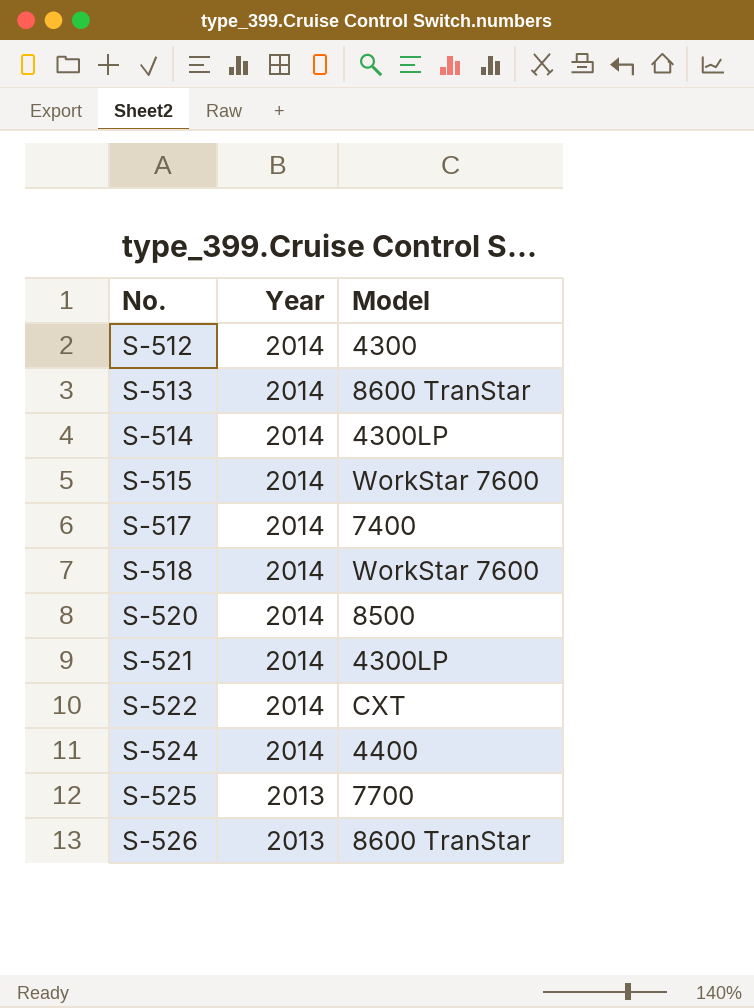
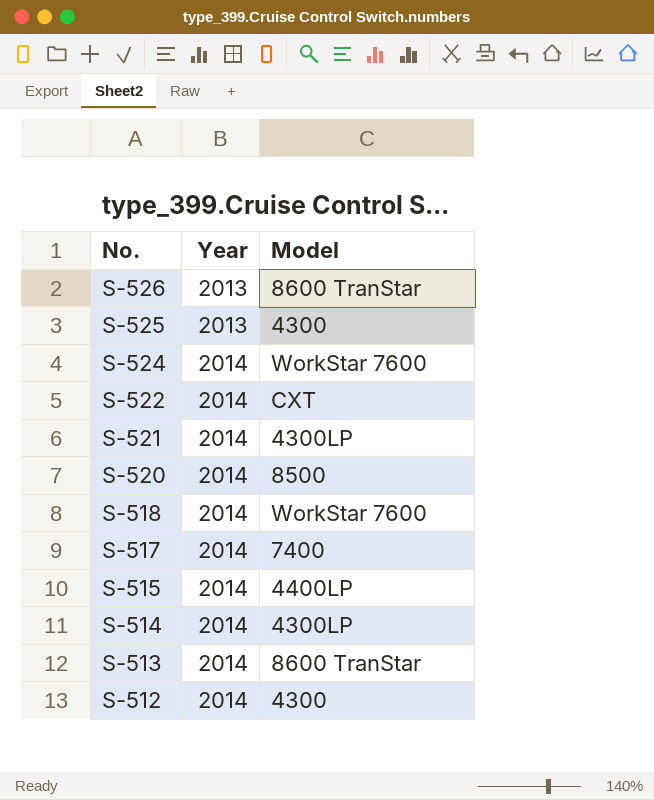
row order: No. ascending -> No. descending
S-525 | Model: 7700 -> 4300
S-524 | Model: 4400 -> WorkStar 7600
S-515 | Model: WorkStar 7600 -> 4400LP

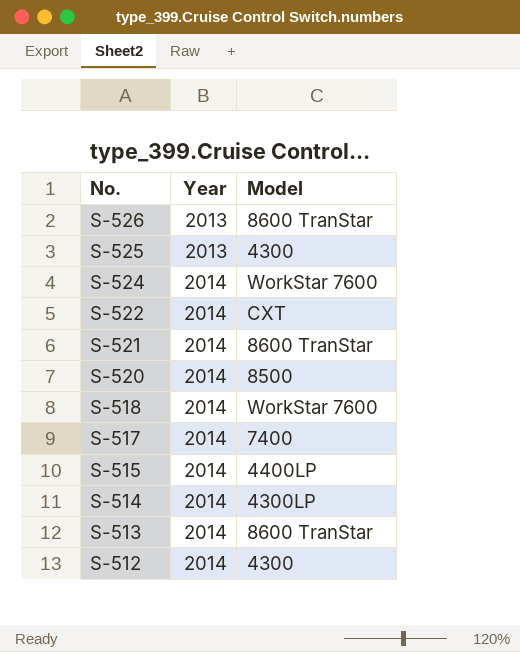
S-521 | Model: 4300LP -> 8600 TranStar

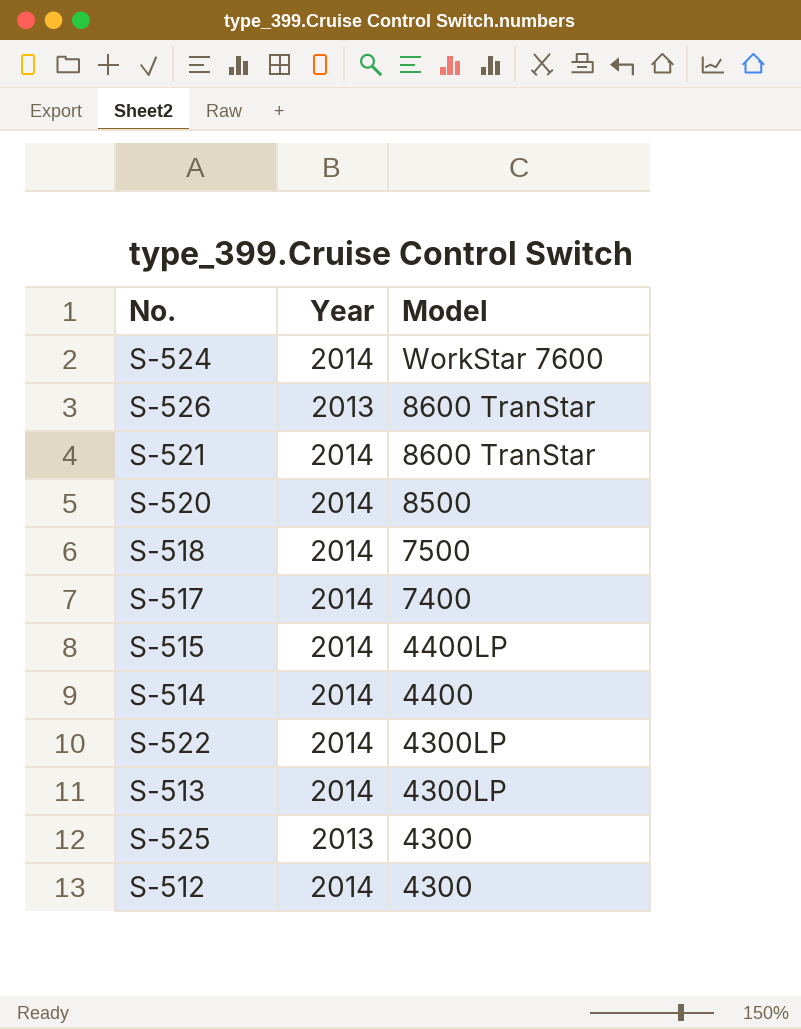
row order: No. descending -> Model descending
S-518 | Model: WorkStar 7600 -> 7500
S-514 | Model: 4300LP -> 4400
S-522 | Model: CXT -> 4300LP
S-513 | Model: 8600 TranStar -> 4300LP

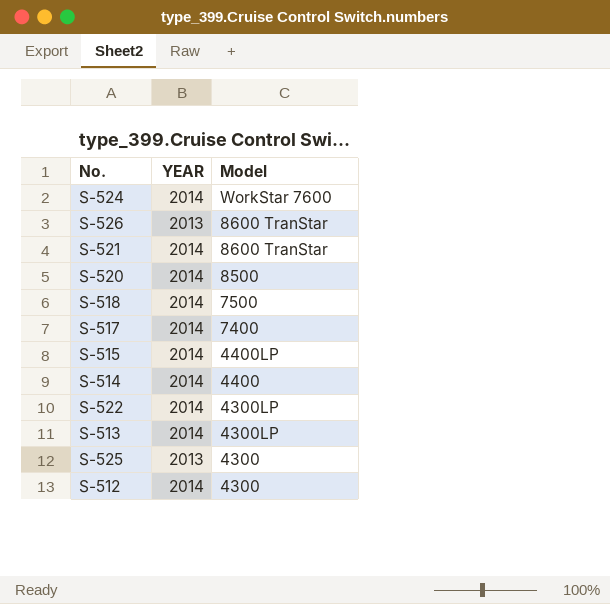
column name: Year -> YEAR

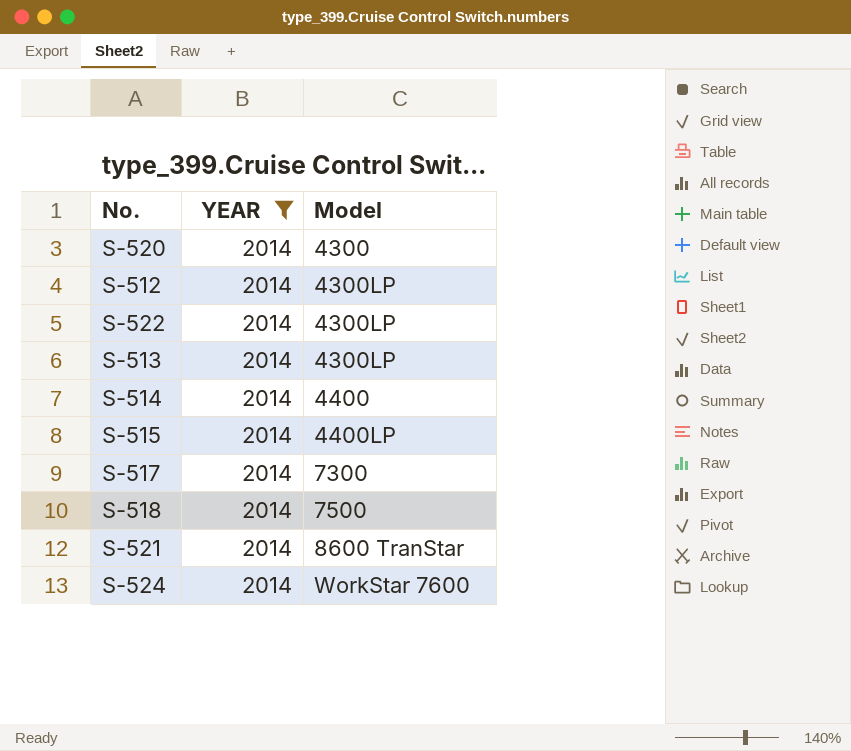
filter: none -> YEAR = 2014
row order: Model descending -> Model ascending
S-520 | Model: 8500 -> 4300
S-512 | Model: 4300 -> 4300LP
S-517 | Model: 7400 -> 7300

